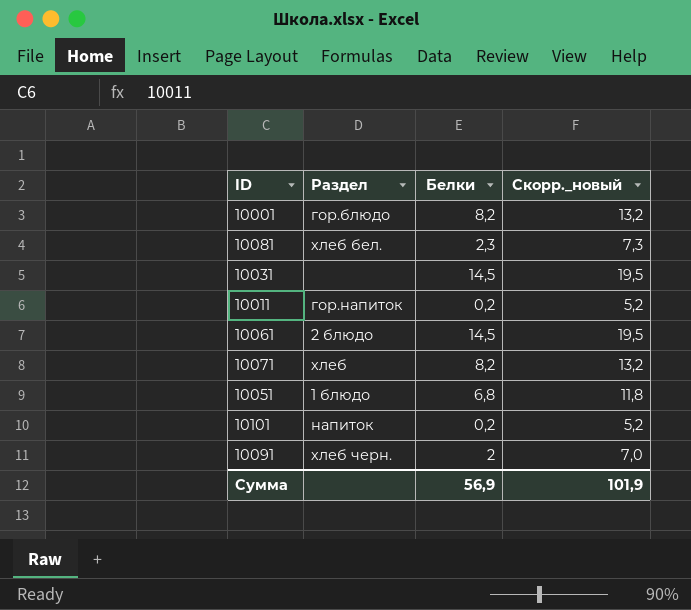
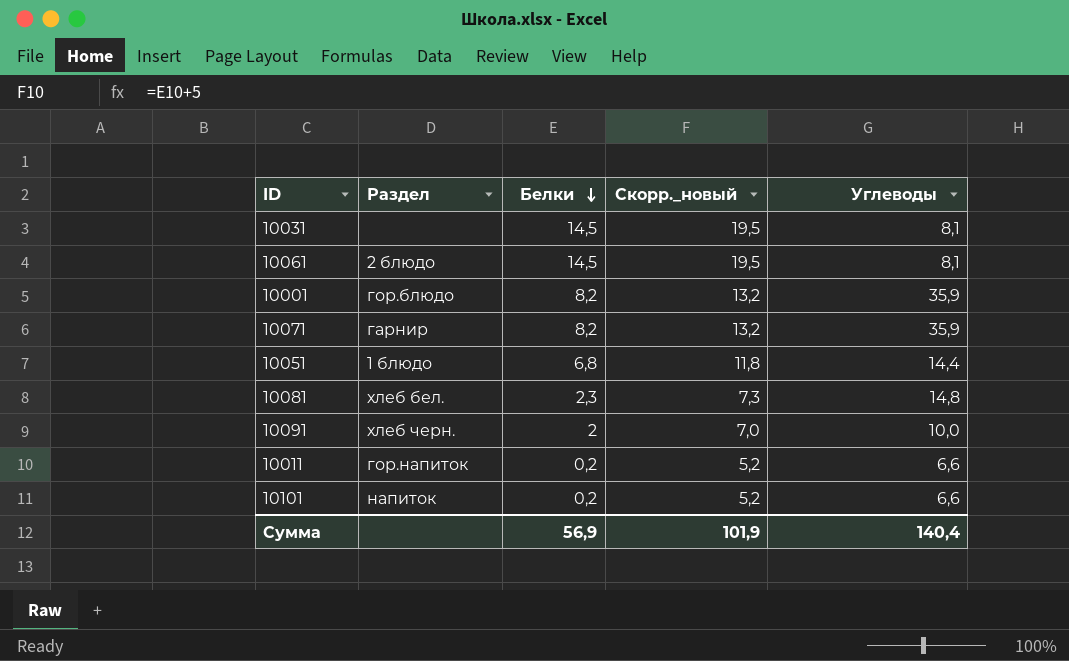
row order: none -> Белки descending
column Углеводы | position: none -> 5
10071 | Раздел: хлеб -> гарнир

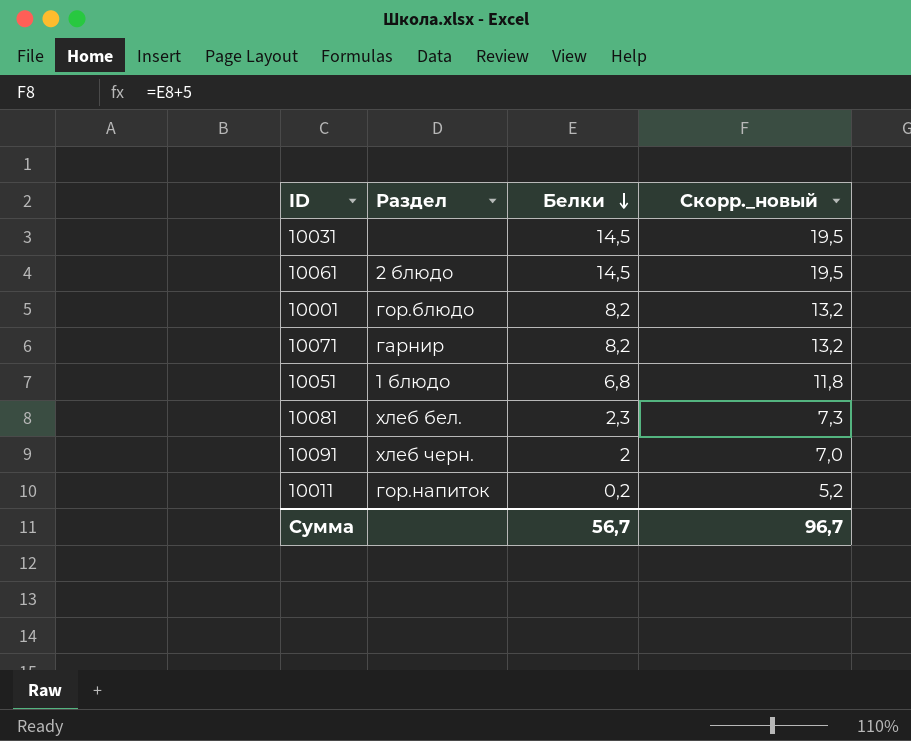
column Углеводы | position: 5 -> none
row 10101: напиток | 0,2 | 5,2 | 6,6 -> none
Сумма | Белки: 56,9 -> 56,7
Сумма | Скорр._новый: 101,9 -> 96,7

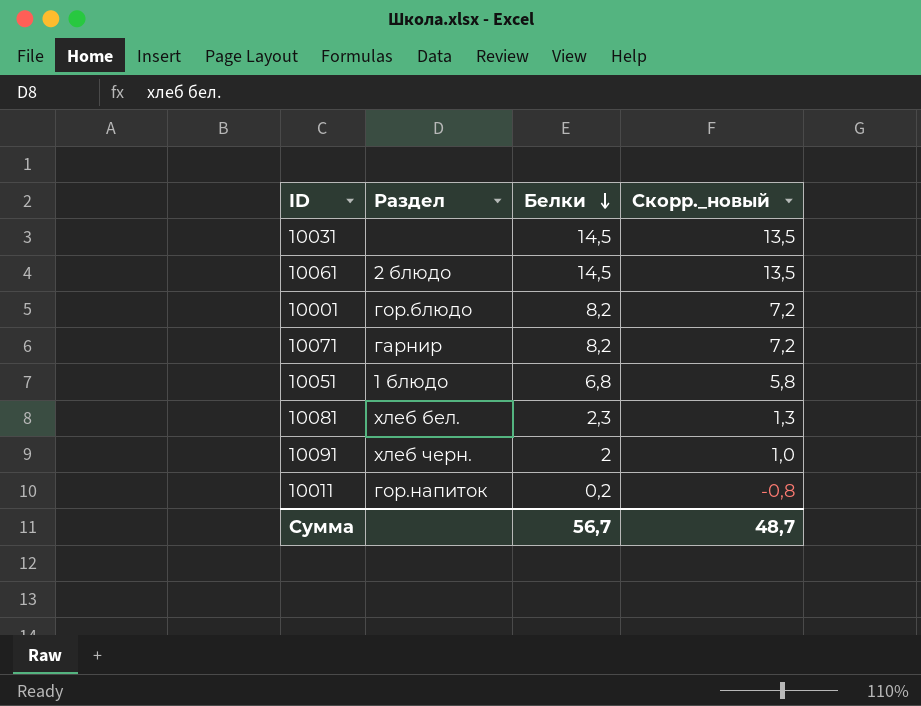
column Скорр._новый | formula: [Белки] + 5 -> [Белки] - 1
Сумма | Скорр._новый: 96,7 -> 48,7

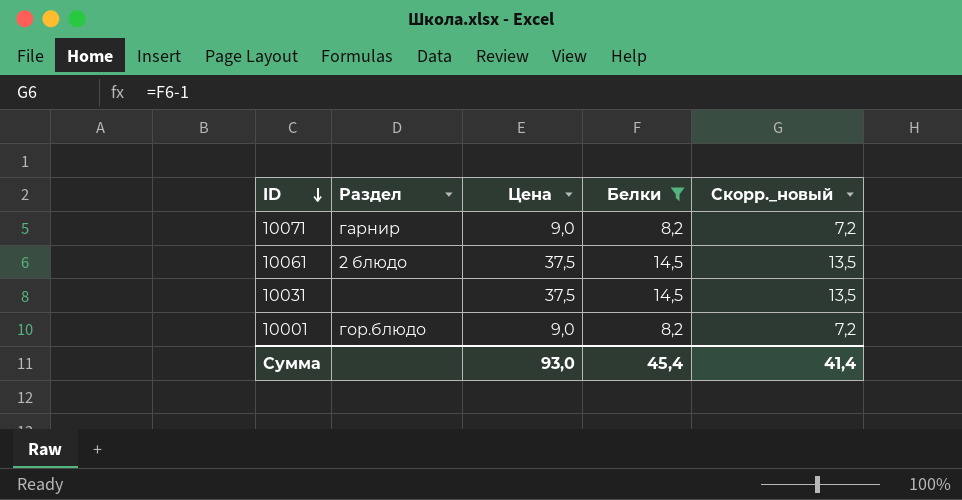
filter: none -> Белки >= 8,2
row order: Белки descending -> ID descending
column Цена | position: none -> 3
Сумма | Белки: 56,7 -> 45,4
Сумма | Скорр._новый: 48,7 -> 41,4

